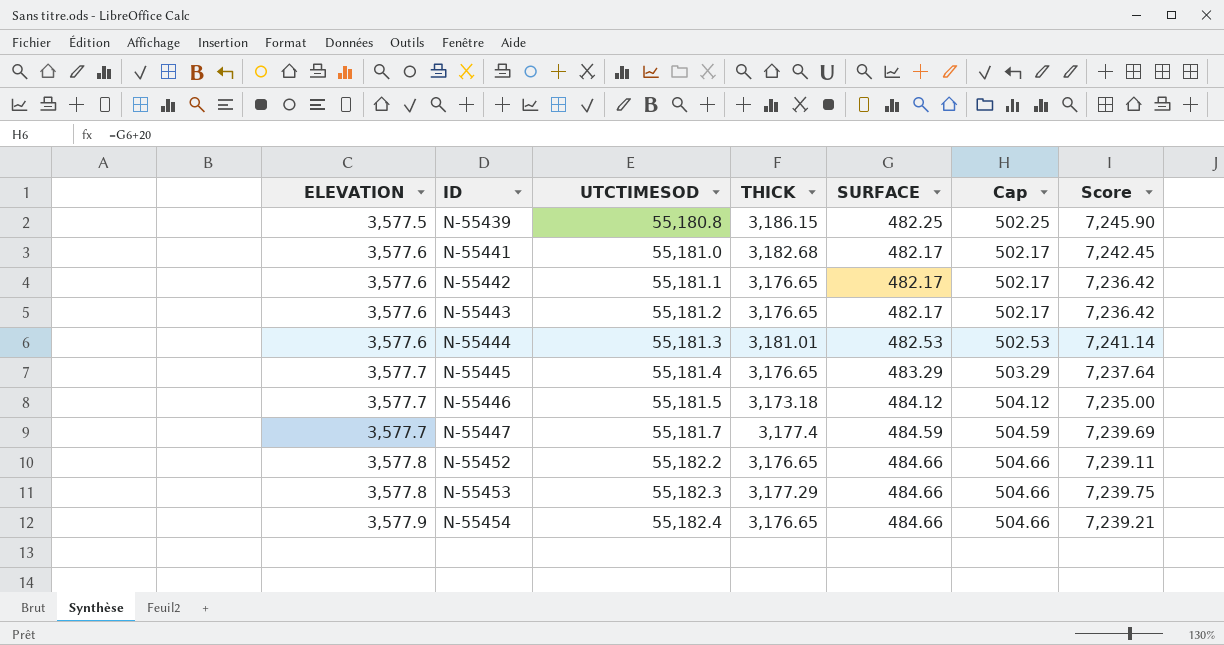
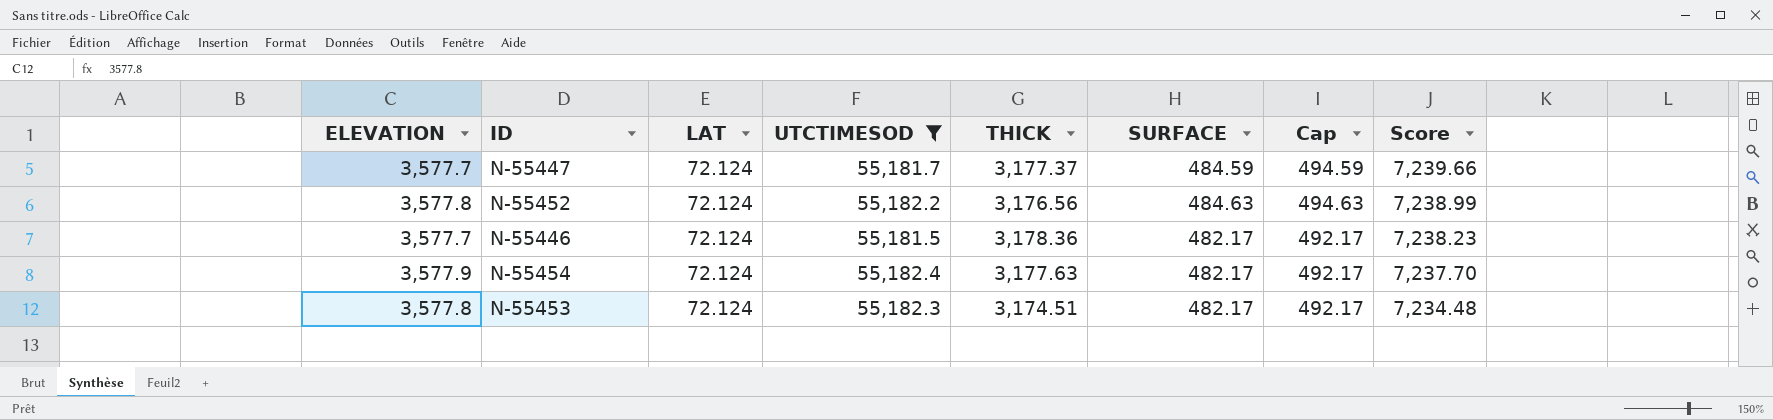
filter: none -> UTCTIMESOD >= 55,181.5
row order: ELEVATION ascending -> Score descending
column LAT | position: none -> 3
column Cap | formula: [SURFACE] + 20 -> [SURFACE] + 10
N-55447 | THICK: 3,177.4 -> 3,177.37
N-55447 | Score: 7,239.69 -> 7,239.66
N-55452 | THICK: 3,176.65 -> 3,176.56
N-55452 | SURFACE: 484.66 -> 484.63
N-55452 | Score: 7,239.11 -> 7,238.99
N-55446 | THICK: 3,173.18 -> 3,178.36
N-55446 | SURFACE: 484.12 -> 482.17
N-55446 | Score: 7,235.00 -> 7,238.23
N-55454 | THICK: 3,176.65 -> 3,177.63
N-55454 | SURFACE: 484.66 -> 482.17
N-55454 | Score: 7,239.21 -> 7,237.70
N-55453 | THICK: 3,177.29 -> 3,174.51
N-55453 | SURFACE: 484.66 -> 482.17
N-55453 | Score: 7,239.75 -> 7,234.48

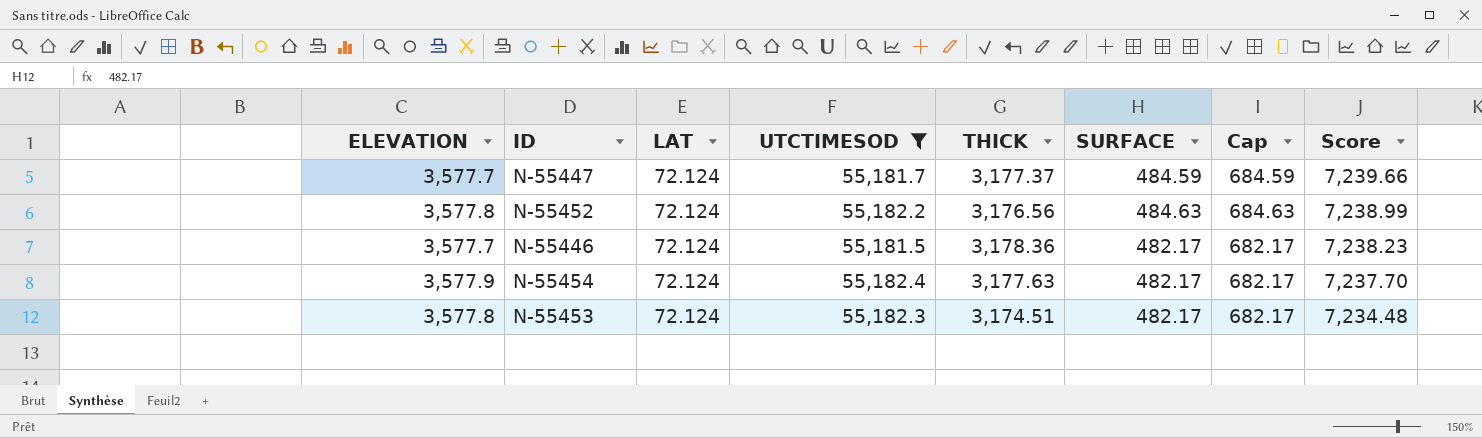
column Cap | formula: [SURFACE] + 10 -> [SURFACE] + 200

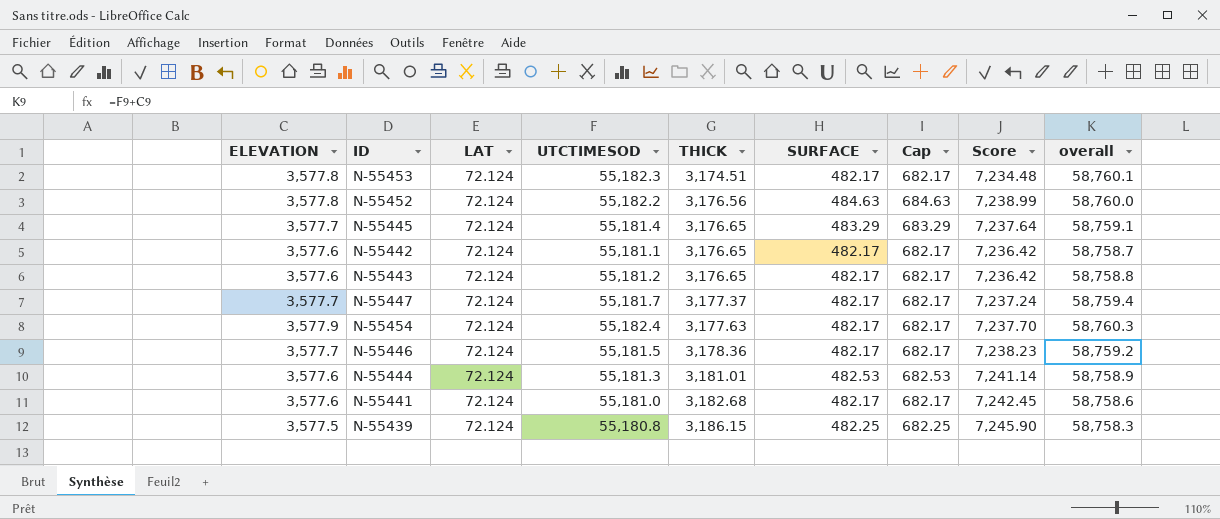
filter: UTCTIMESOD >= 55,181.5 -> none
row order: Score descending -> THICK ascending
column overall | formula: none -> [ELEVATION] + [UTCTIMESOD]
N-55447 | SURFACE: 484.59 -> 482.17
N-55447 | Cap: 684.59 -> 682.17
N-55447 | Score: 7,239.66 -> 7,237.24

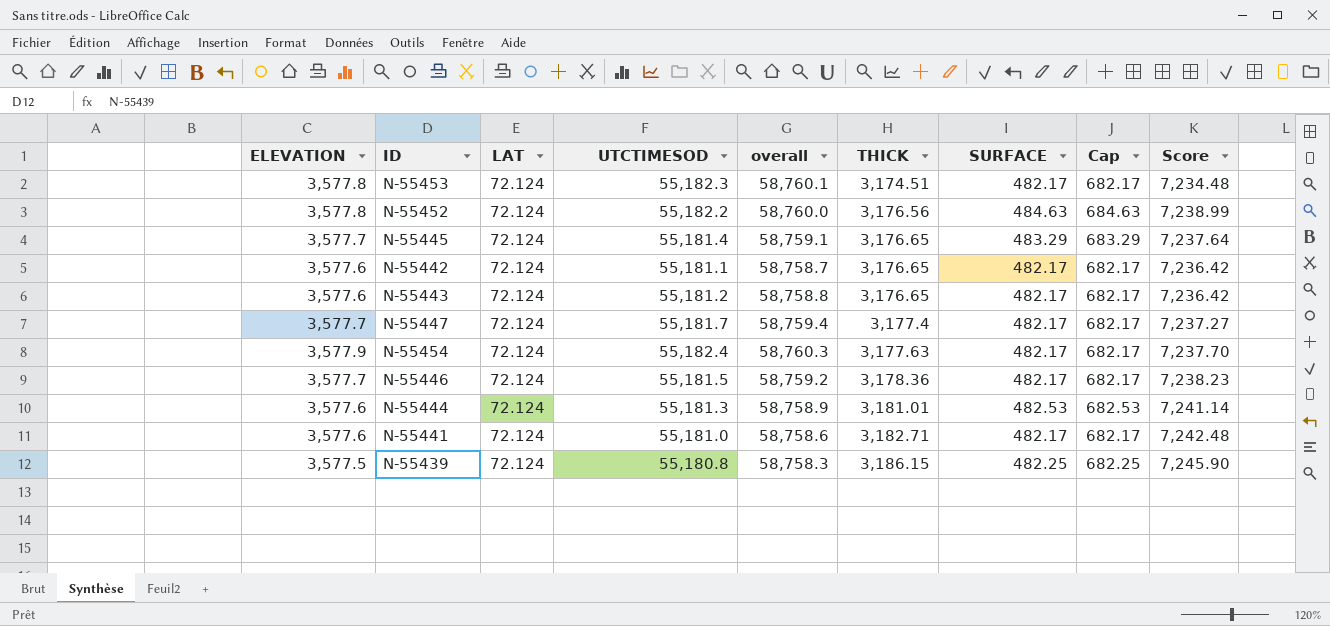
column overall | position: 9 -> 5
N-55447 | THICK: 3,177.37 -> 3,177.4
N-55447 | Score: 7,237.24 -> 7,237.27
N-55441 | THICK: 3,182.68 -> 3,182.71
N-55441 | Score: 7,242.45 -> 7,242.48

